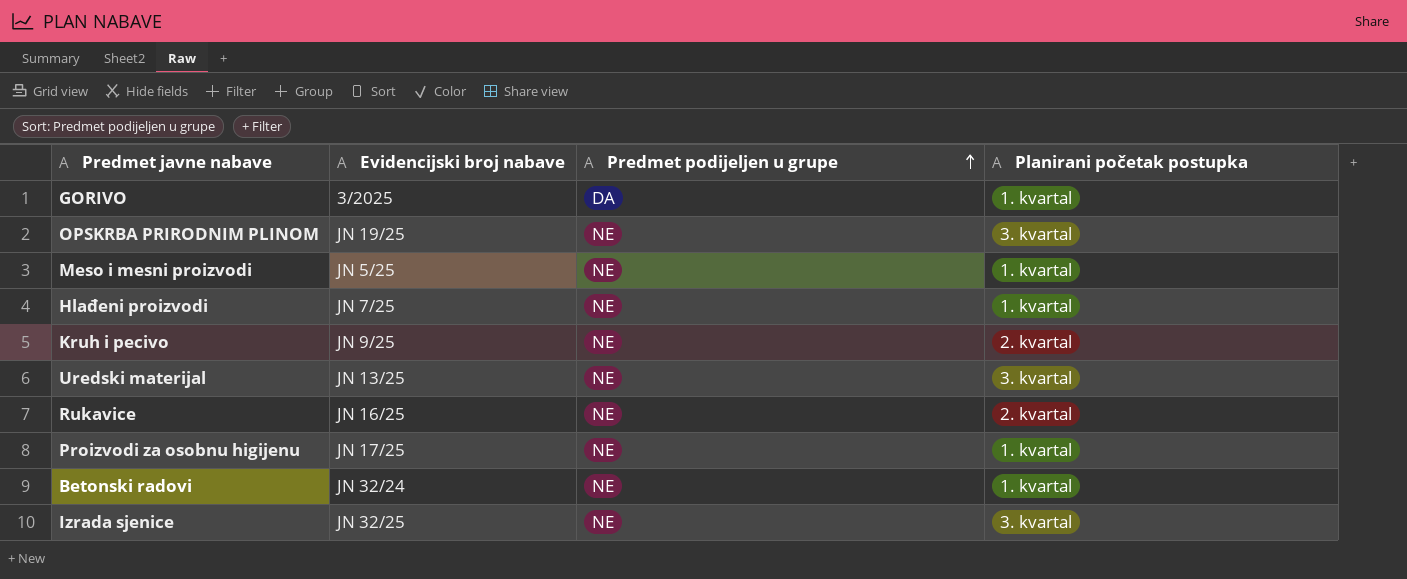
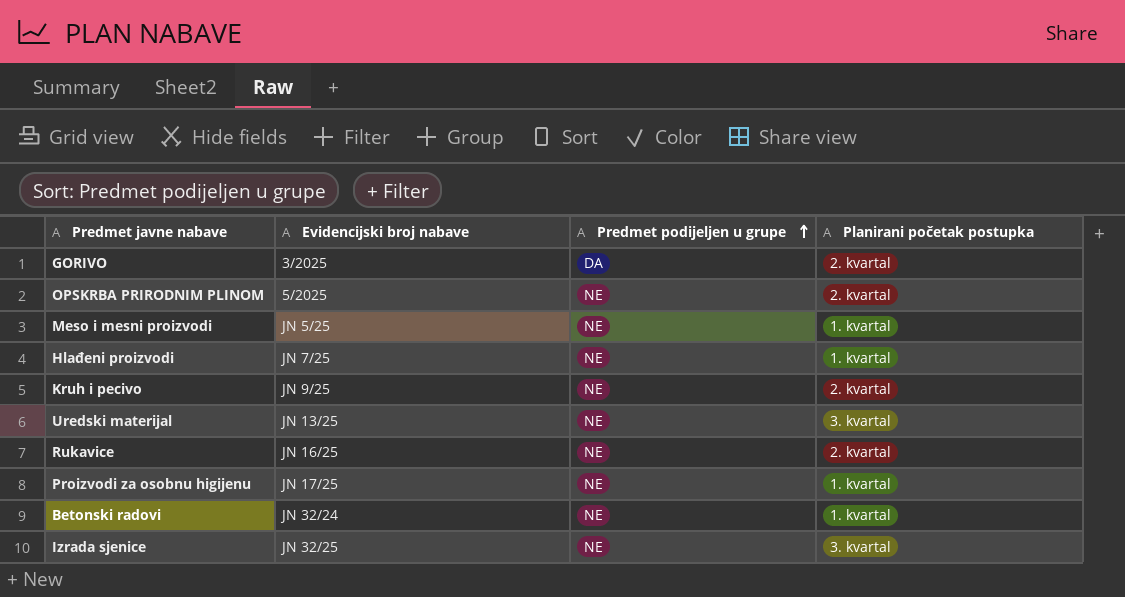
GORIVO | Planirani početak postupka: 1. kvartal -> 2. kvartal
OPSKRBA PRIRODNIM PLINOM | Evidencijski broj nabave: JN 19/25 -> 5/2025
OPSKRBA PRIRODNIM PLINOM | Planirani početak postupka: 3. kvartal -> 2. kvartal

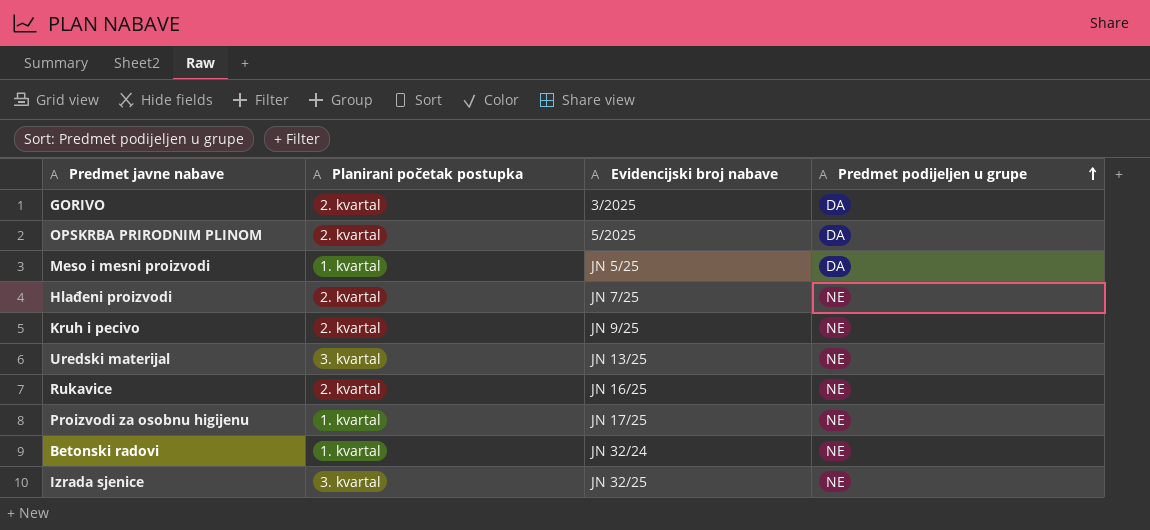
column Planirani početak postupka | position: 4 -> 2
OPSKRBA PRIRODNIM PLINOM | Predmet podijeljen u grupe: NE -> DA
Meso i mesni proizvodi | Predmet podijeljen u grupe: NE -> DA
Hlađeni proizvodi | Planirani početak postupka: 1. kvartal -> 2. kvartal

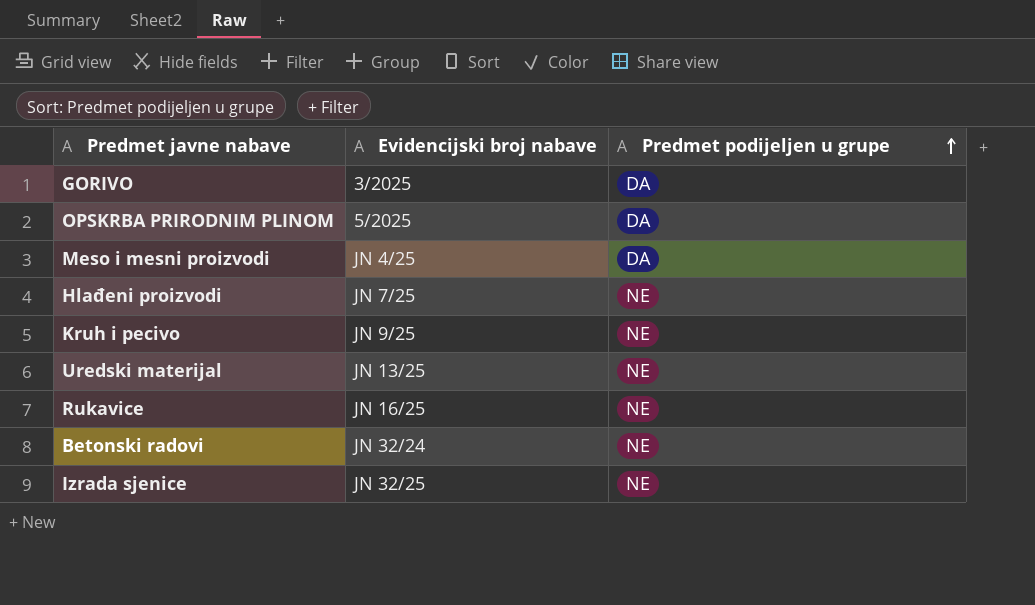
column Planirani početak postupka | position: 2 -> none
row Proizvodi za osobnu higijenu: 1. kvartal | JN 17/25 | NE -> none
Meso i mesni proizvodi | Evidencijski broj nabave: JN 5/25 -> JN 4/25

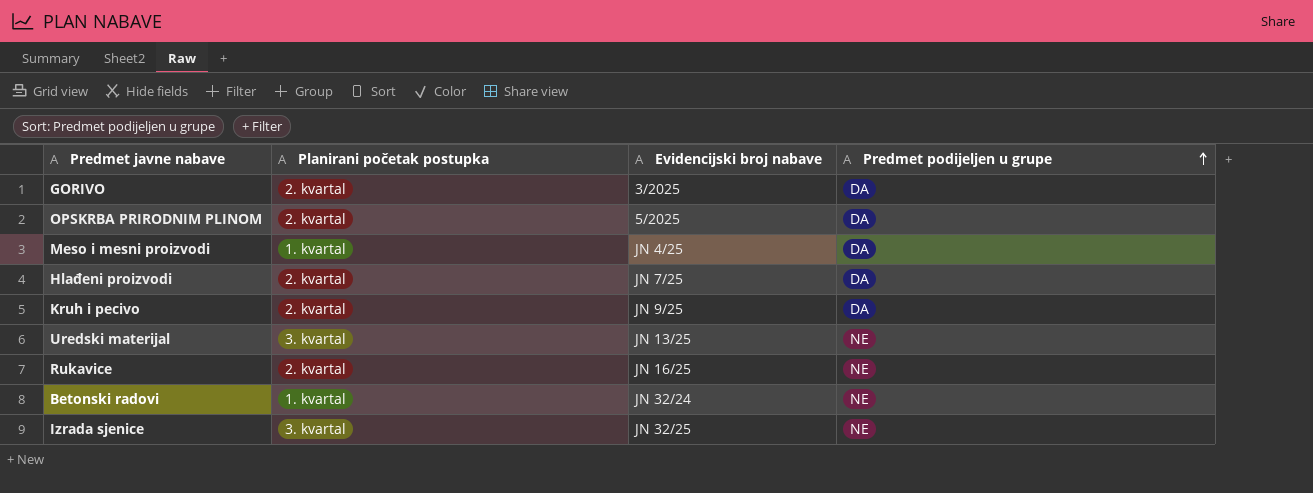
column Planirani početak postupka | position: none -> 2
Hlađeni proizvodi | Predmet podijeljen u grupe: NE -> DA
Kruh i pecivo | Predmet podijeljen u grupe: NE -> DA

